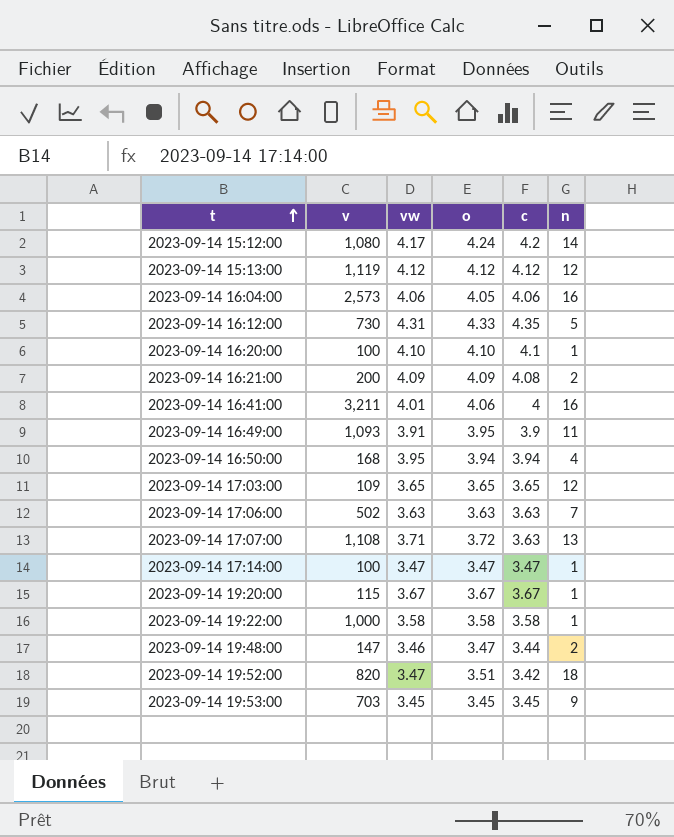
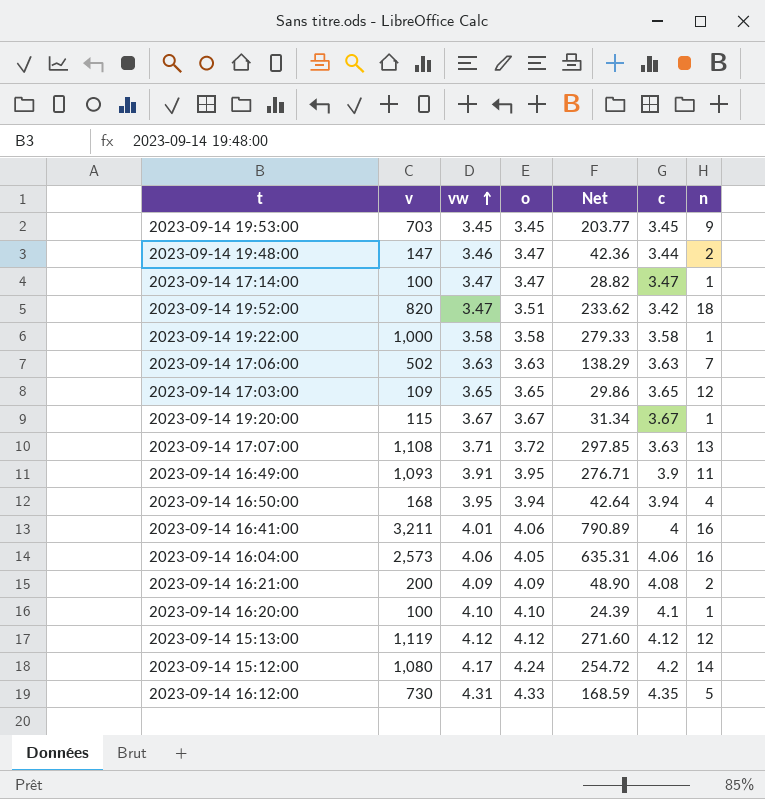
row order: t ascending -> vw ascending
column Net | formula: none -> [v] / [o]

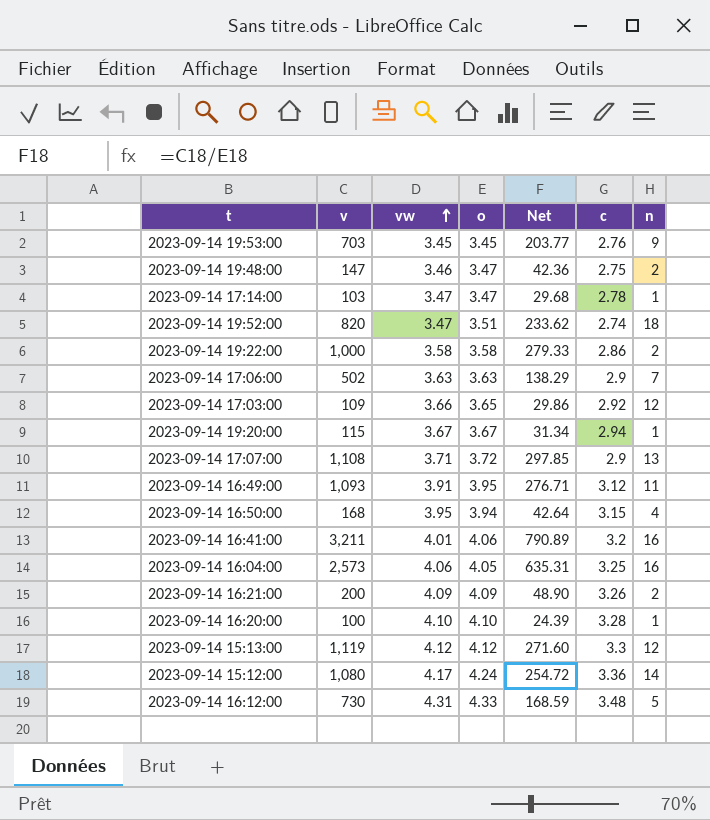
2023-09-14 19:53:00 | c: 3.45 -> 2.76
2023-09-14 19:48:00 | c: 3.44 -> 2.75
2023-09-14 17:14:00 | v: 100 -> 103
2023-09-14 17:14:00 | Net: 28.82 -> 29.68
2023-09-14 17:14:00 | c: 3.47 -> 2.78
2023-09-14 19:52:00 | c: 3.42 -> 2.74
2023-09-14 19:22:00 | c: 3.58 -> 2.86
2023-09-14 19:22:00 | n: 1 -> 2
2023-09-14 17:06:00 | c: 3.63 -> 2.9
2023-09-14 17:03:00 | vw: 3.65 -> 3.66
2023-09-14 17:03:00 | c: 3.65 -> 2.92
2023-09-14 19:20:00 | c: 3.67 -> 2.94
2023-09-14 17:07:00 | c: 3.63 -> 2.9
2023-09-14 16:49:00 | c: 3.9 -> 3.12
2023-09-14 16:50:00 | c: 3.94 -> 3.15
2023-09-14 16:41:00 | c: 4 -> 3.2
2023-09-14 16:04:00 | c: 4.06 -> 3.25
2023-09-14 16:21:00 | c: 4.08 -> 3.26
2023-09-14 16:20:00 | c: 4.1 -> 3.28
2023-09-14 15:13:00 | c: 4.12 -> 3.3
2023-09-14 15:12:00 | c: 4.2 -> 3.36
2023-09-14 16:12:00 | c: 4.35 -> 3.48

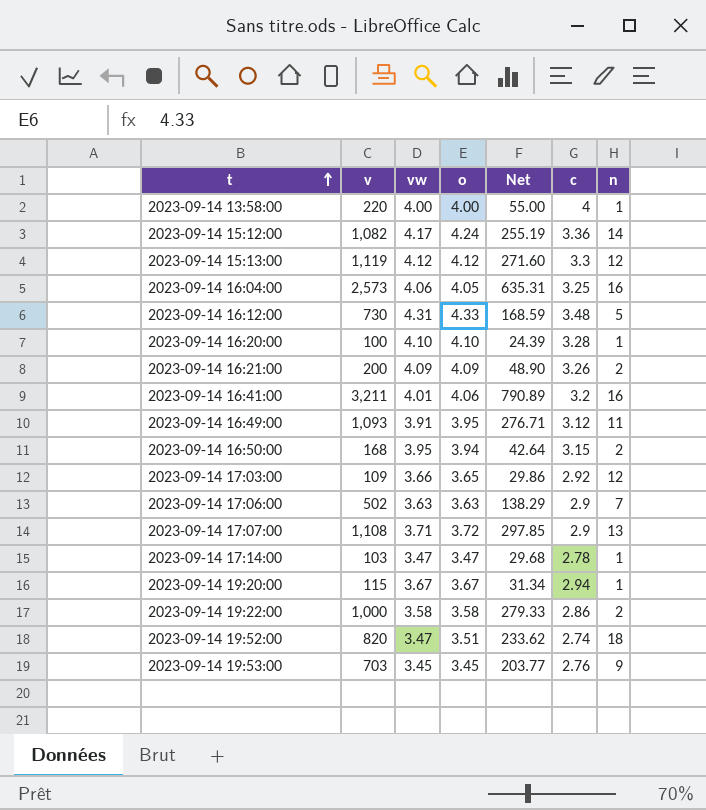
row order: vw ascending -> t ascending
row 2023-09-14 19:48:00: 147 | 3.46 | 3.47 | 42.36 | 2.75 | 2 -> none
row 2023-09-14 13:58:00: none -> 220 | 4.00 | 4.00 | 55.00 | 4 | 1
2023-09-14 15:12:00 | v: 1,080 -> 1,082
2023-09-14 15:12:00 | Net: 254.72 -> 255.19
2023-09-14 16:50:00 | n: 4 -> 2

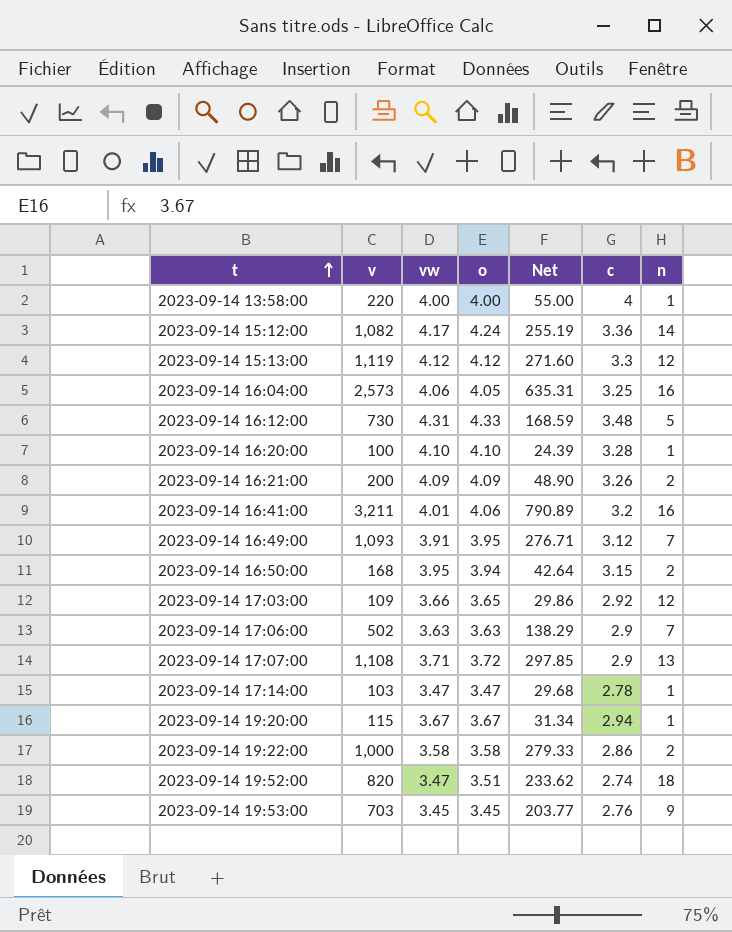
2023-09-14 16:49:00 | n: 11 -> 7

